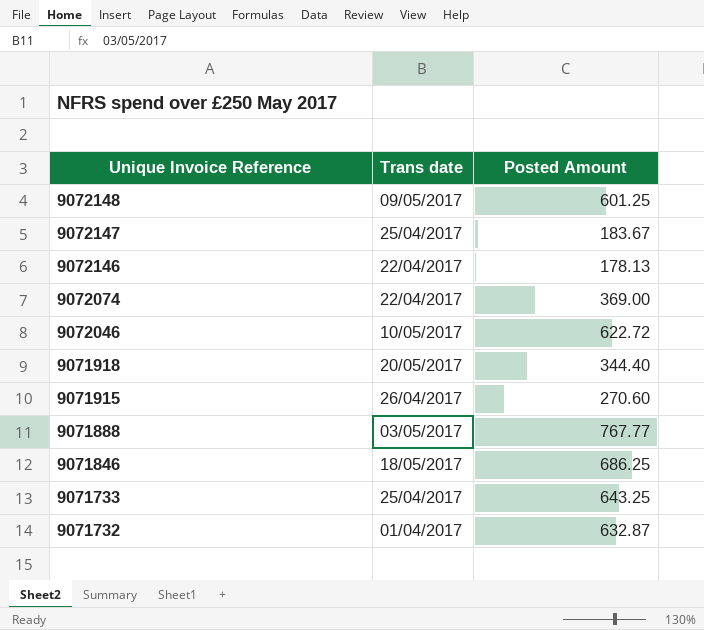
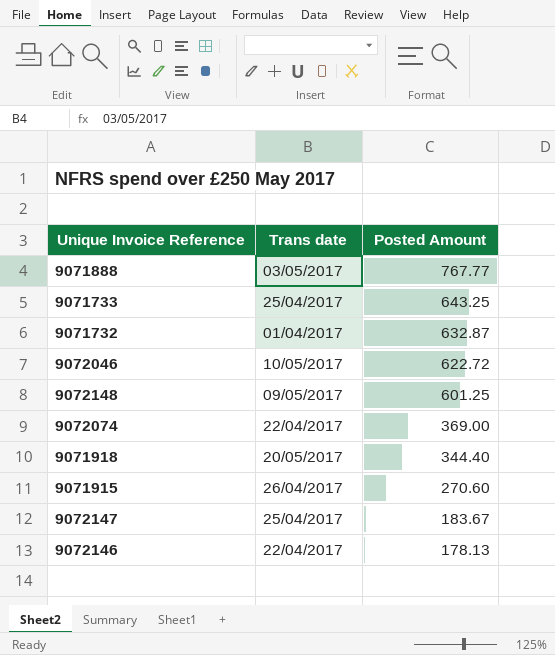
row order: Unique Invoice Reference descending -> Posted Amount descending
row 9071846: 18/05/2017 | 686.25 -> none

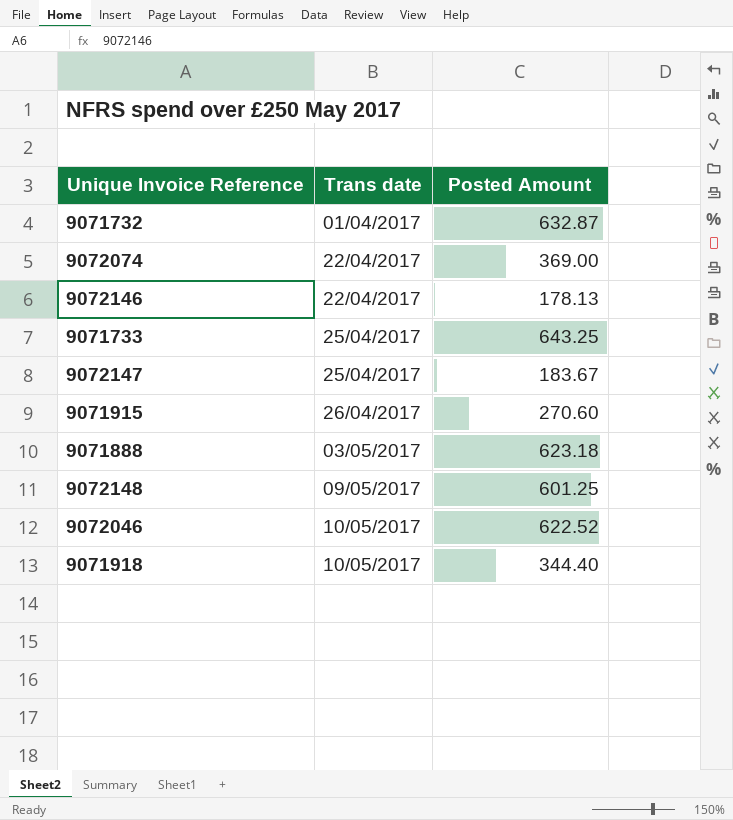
row order: Posted Amount descending -> Trans date ascending
9071888 | Posted Amount: 767.77 -> 623.18
9072046 | Posted Amount: 622.72 -> 622.52
9071918 | Trans date: 20/05/2017 -> 10/05/2017

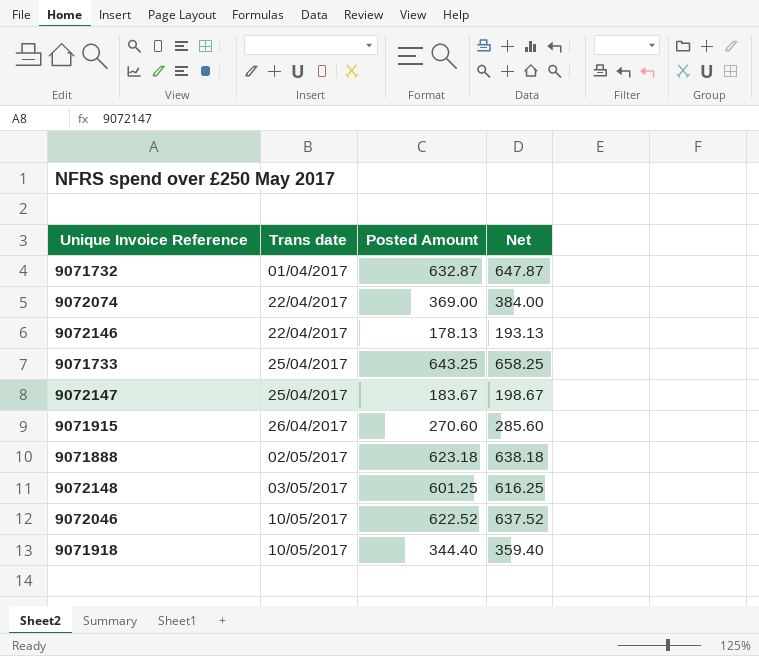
column Net | formula: none -> [Posted Amount] + 15
9071888 | Trans date: 03/05/2017 -> 02/05/2017
9072148 | Trans date: 09/05/2017 -> 03/05/2017

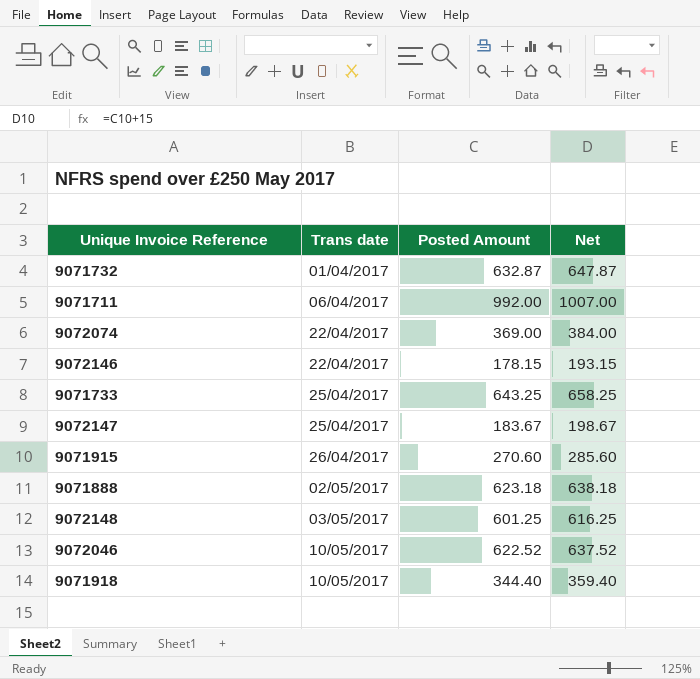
row 9071711: none -> 06/04/2017 | 992.00 | 1007.00
9072146 | Posted Amount: 178.13 -> 178.15
9072146 | Net: 193.13 -> 193.15

